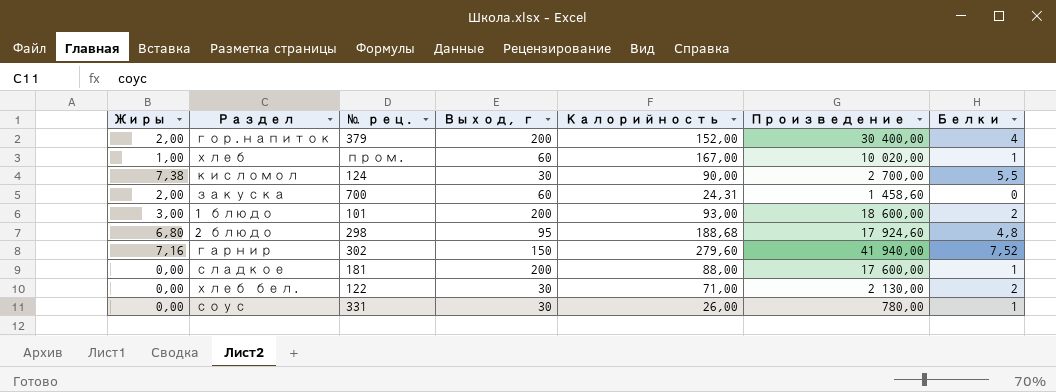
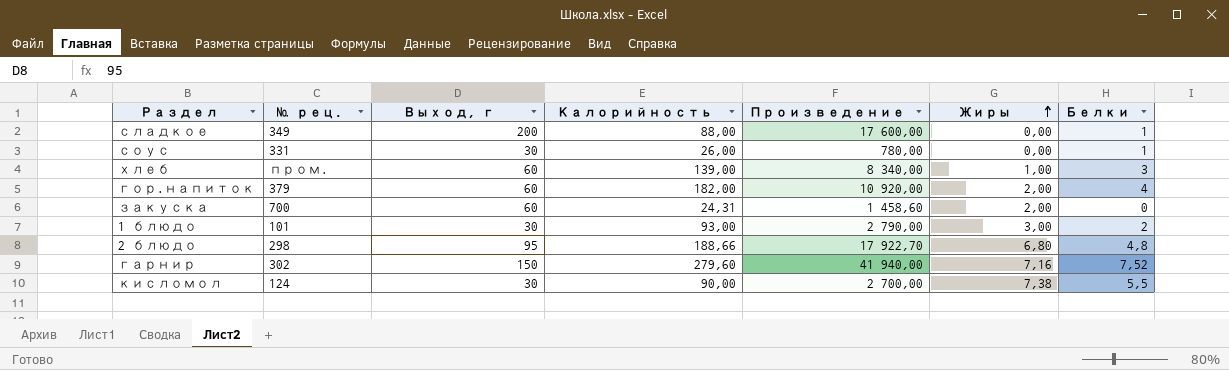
row order: none -> Жиры ascending
column Жиры | position: 1 -> 6
row хлеб бел.: 0,00 | 122 | 30 | 71,00 | 2 130,00 | 2 -> none
сладкое | № рец.: 181 -> 349
хлеб | Калорийность: 167,00 -> 139,00
хлеб | Произведение: 10 020,00 -> 8 340,00
хлеб | Белки: 1 -> 3
гор.напиток | Выход, г: 200 -> 60
гор.напиток | Калорийность: 152,00 -> 182,00
гор.напиток | Произведение: 30 400,00 -> 10 920,00
1 блюдо | Выход, г: 200 -> 30
1 блюдо | Произведение: 18 600,00 -> 2 790,00
2 блюдо | Калорийность: 188,68 -> 188,66
2 блюдо | Произведение: 17 924,60 -> 17 922,70

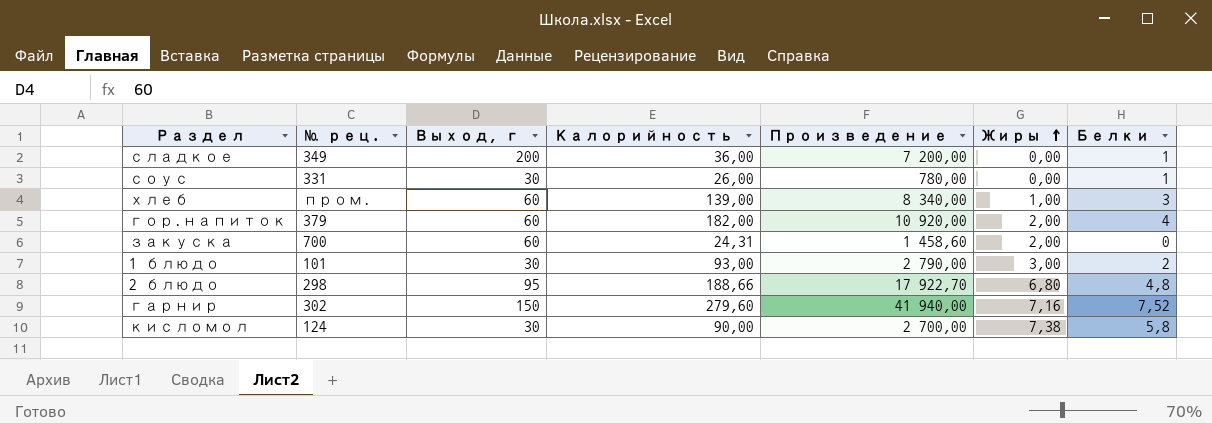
сладкое | Калорийность: 88,00 -> 36,00
сладкое | Произведение: 17 600,00 -> 7 200,00
кисломол | Белки: 5,5 -> 5,8

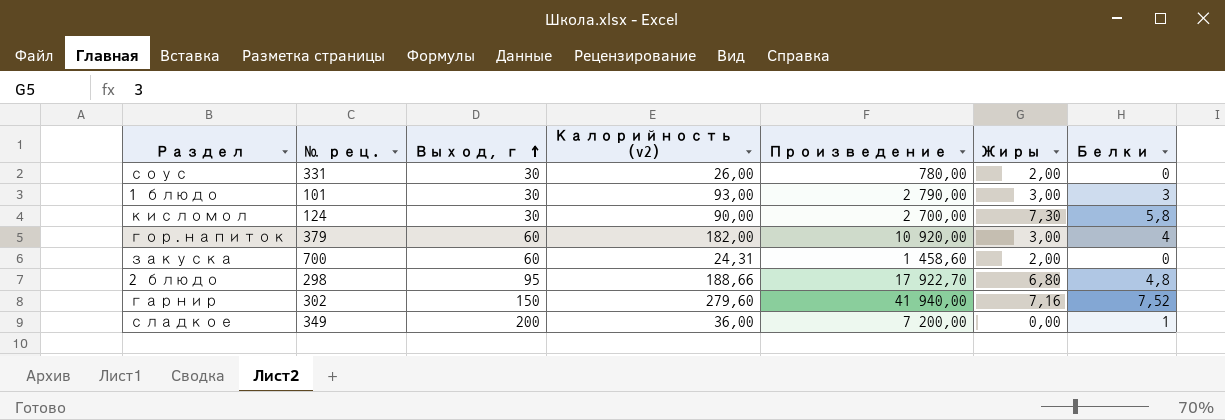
row order: Жиры ascending -> Выход, г ascending
column name: Калорийность -> Калорийность (v2)
row хлеб: пром. | 60 | 139,00 | 8 340,00 | 1,00 | 3 -> none
соус | Жиры: 0,00 -> 2,00
соус | Белки: 1 -> 0
1 блюдо | Белки: 2 -> 3
кисломол | Жиры: 7,38 -> 7,30
гор.напиток | Жиры: 2,00 -> 3,00

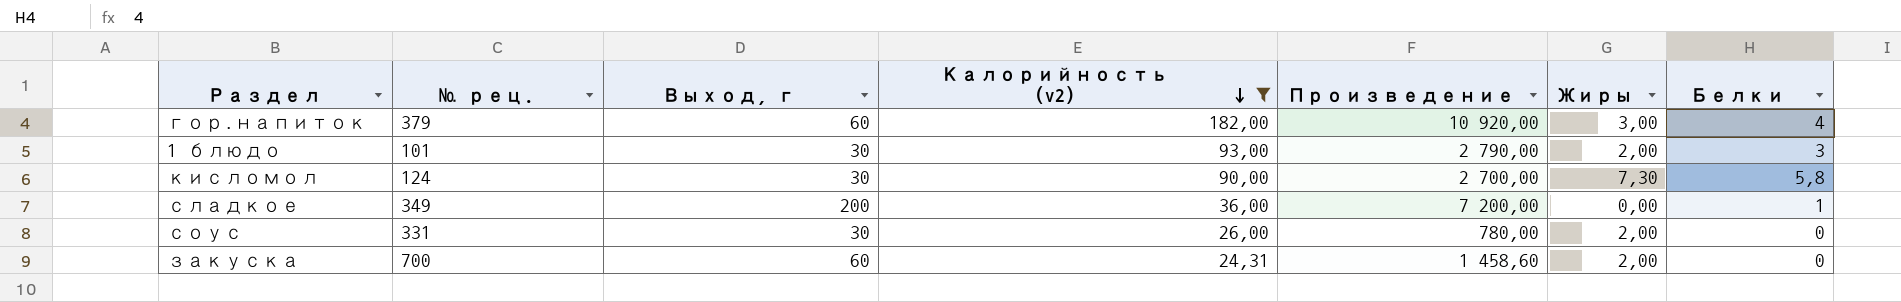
filter: none -> Калорийность (v2) <= 182,00
row order: Выход, г ascending -> Калорийность (v2) descending
1 блюдо | Жиры: 3,00 -> 2,00

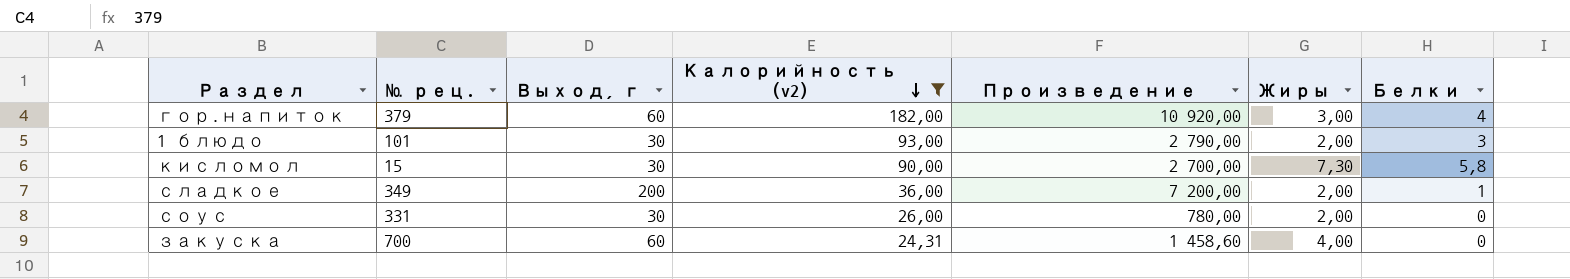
кисломол | № рец.: 124 -> 15
сладкое | Жиры: 0,00 -> 2,00
закуска | Жиры: 2,00 -> 4,00

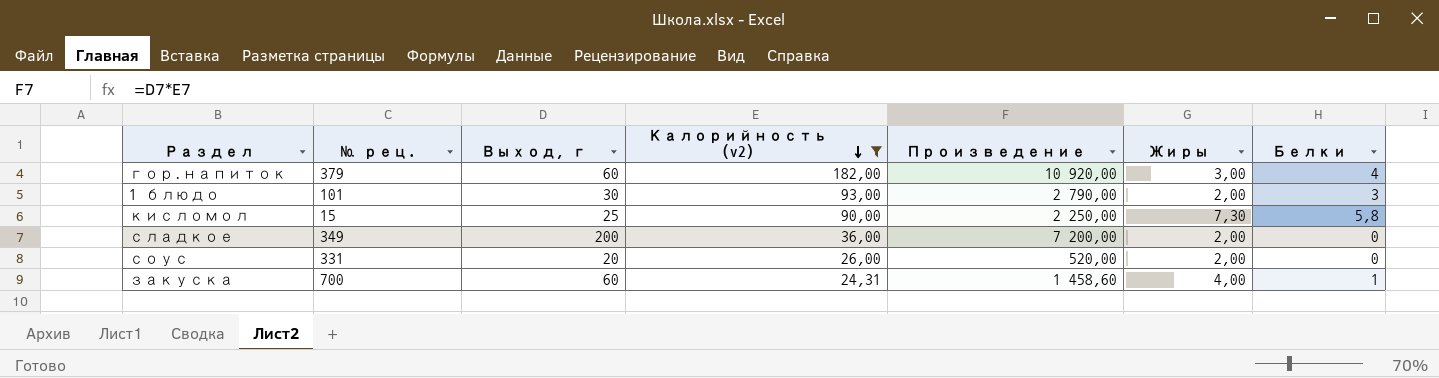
кисломол | Выход, г: 30 -> 25
кисломол | Произведение: 2 700,00 -> 2 250,00
сладкое | Белки: 1 -> 0
соус | Выход, г: 30 -> 20
соус | Произведение: 780,00 -> 520,00
закуска | Белки: 0 -> 1

